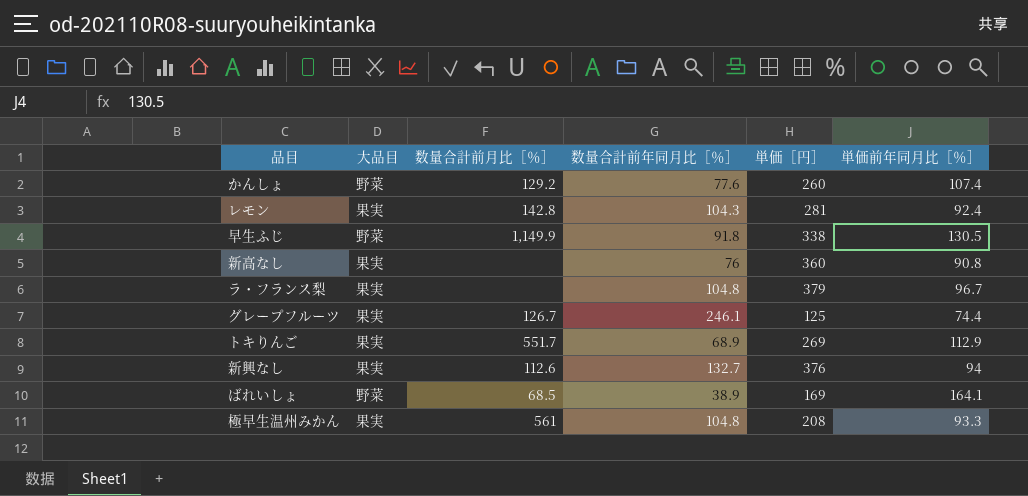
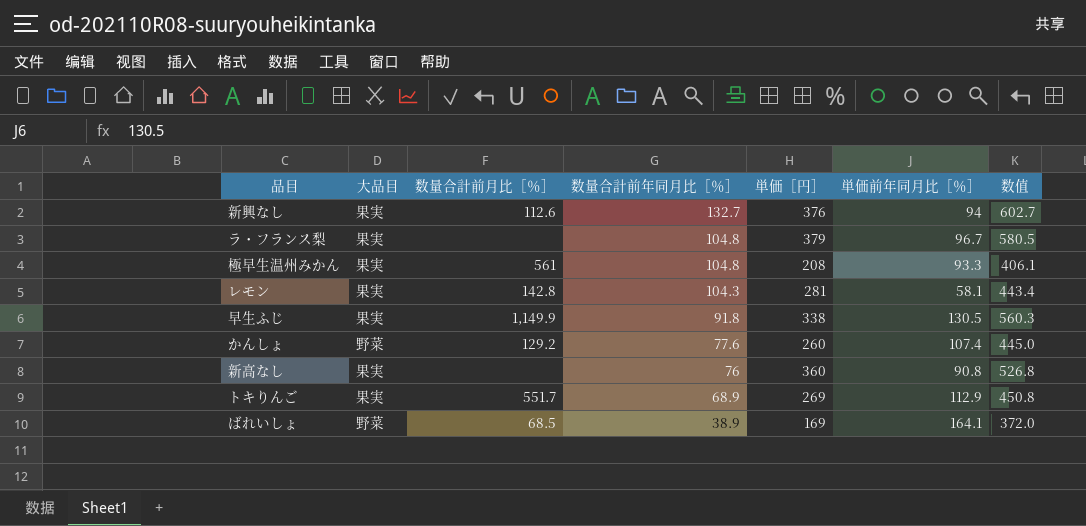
row order: none -> 数量合計前年同月比［％］ descending
column 数值 | formula: none -> [数量合計前年同月比［％］] + [単価［円］] + [単価前年同月比［％］]
row グレープフルーツ: 果実 | 126.7 | 246.1 | 125 | 74.4 -> none
レモン | 単価前年同月比［％］: 92.4 -> 58.1
早生ふじ | 大品目: 野菜 -> 果実

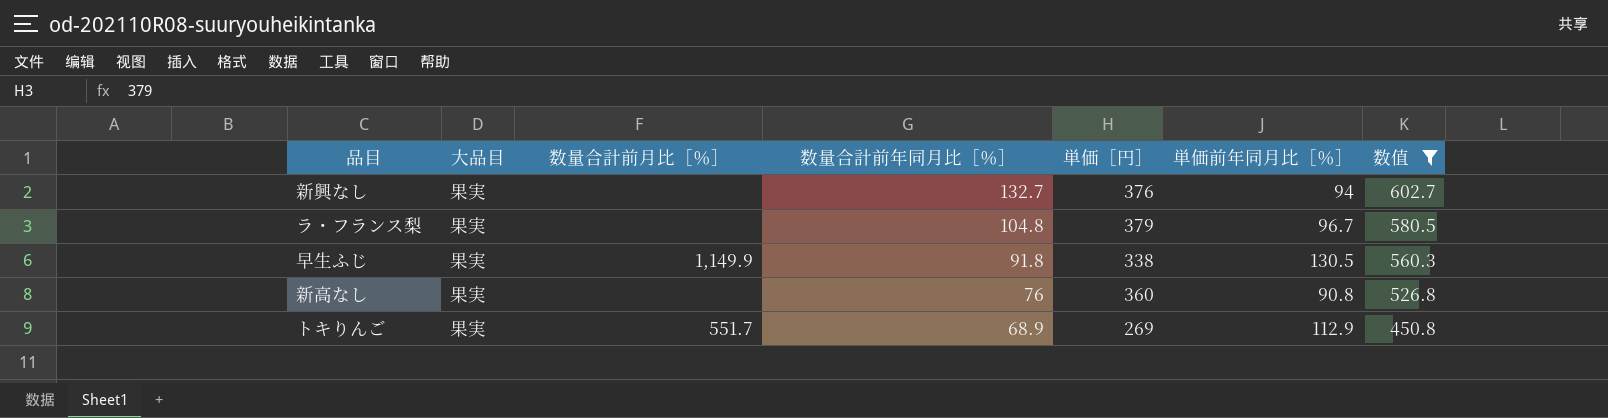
filter: none -> 数值 >= 450.8
新興なし | 数量合計前月比［％］: 112.6 -> none

